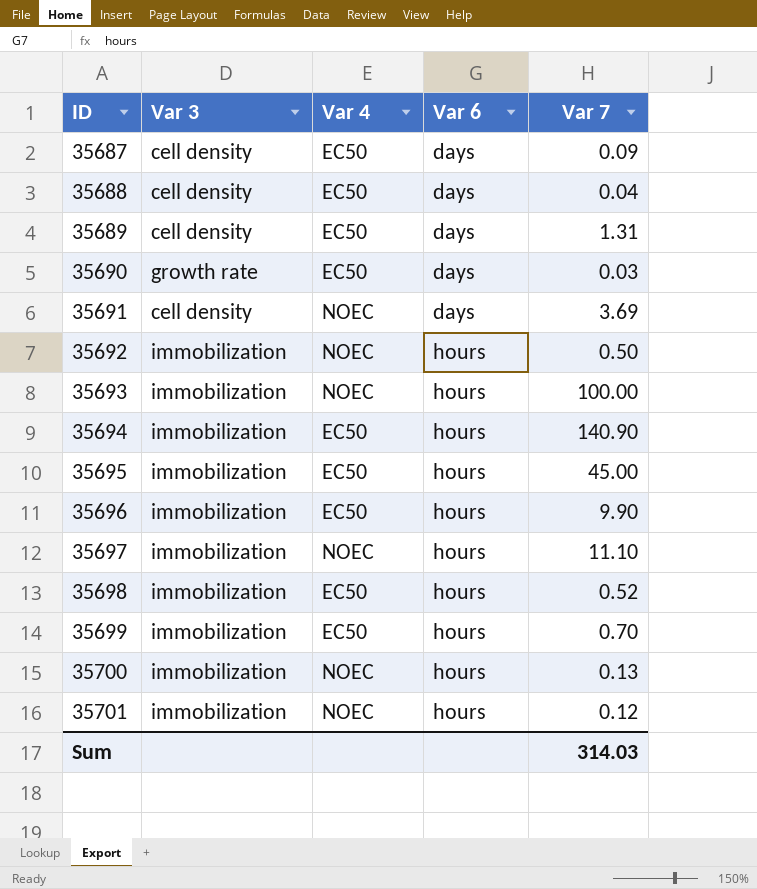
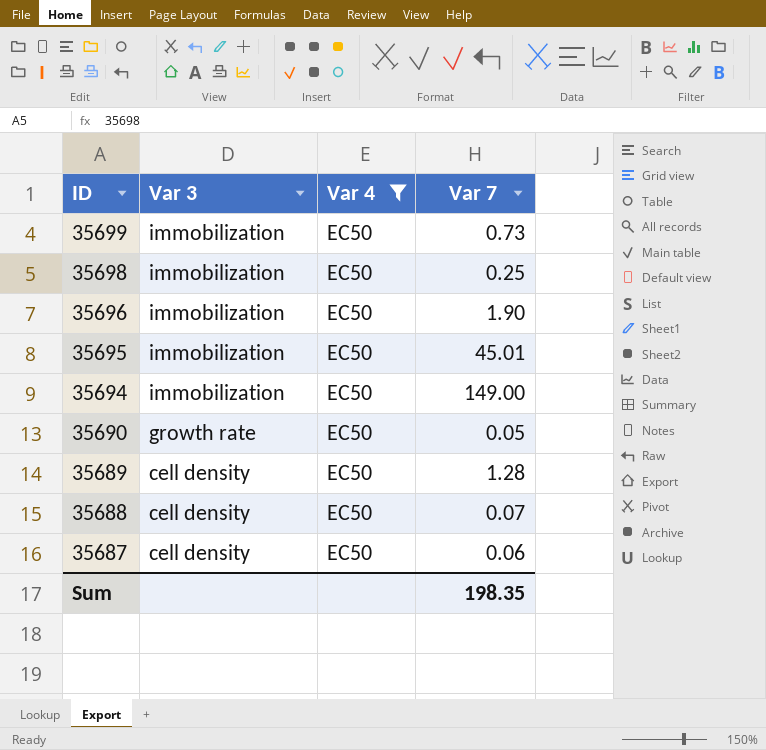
filter: none -> Var 4 = EC50
row order: ID ascending -> ID descending
column Var 6 | position: 4 -> none
35699 | Var 7: 0.70 -> 0.73
35698 | Var 7: 0.52 -> 0.25
35696 | Var 7: 9.90 -> 1.90
35695 | Var 7: 45.00 -> 45.01
35694 | Var 7: 140.90 -> 149.00
35690 | Var 7: 0.03 -> 0.05
35689 | Var 7: 1.31 -> 1.28
35688 | Var 7: 0.04 -> 0.07
35687 | Var 7: 0.09 -> 0.06
Sum | Var 7: 314.03 -> 198.35

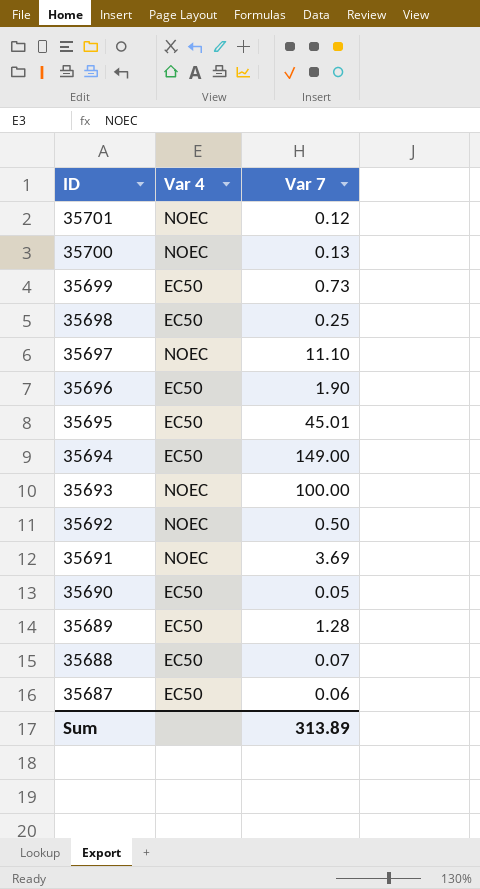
filter: Var 4 = EC50 -> none
column Var 3 | position: 2 -> none
Sum | Var 7: 198.35 -> 313.89

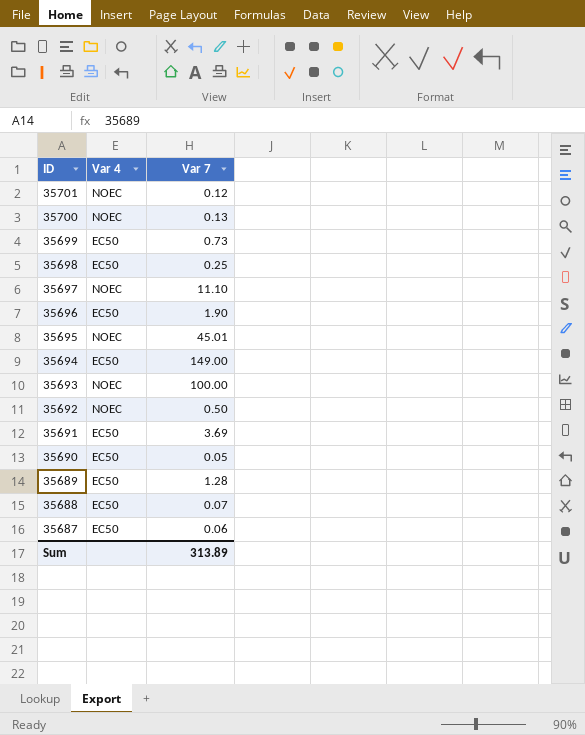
35695 | Var 4: EC50 -> NOEC
35691 | Var 4: NOEC -> EC50

